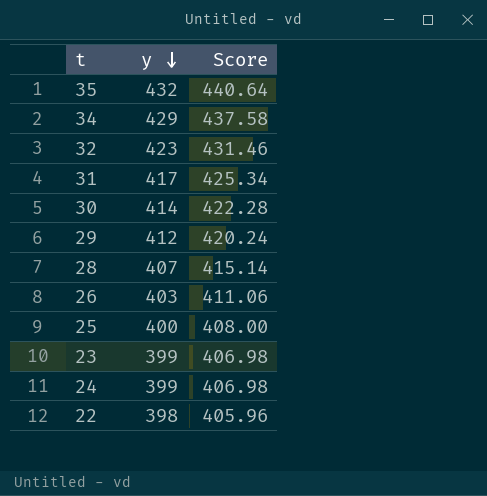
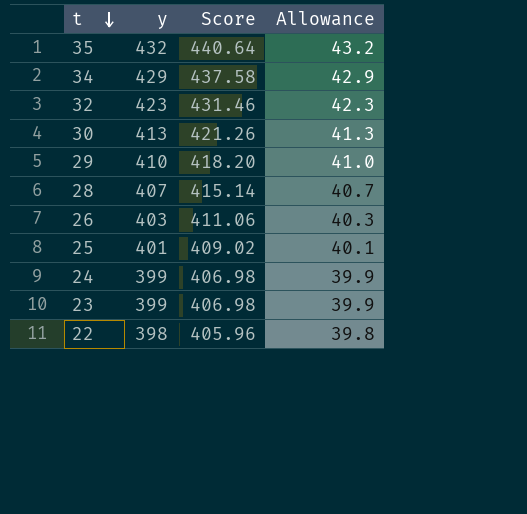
row order: y descending -> t descending
column Allowance | formula: none -> [y] * 0.1
row 31: 417 | 425.34 -> none
30 | y: 414 -> 413
30 | Score: 422.28 -> 421.26
29 | y: 412 -> 410
29 | Score: 420.24 -> 418.20
25 | y: 400 -> 401
25 | Score: 408.00 -> 409.02

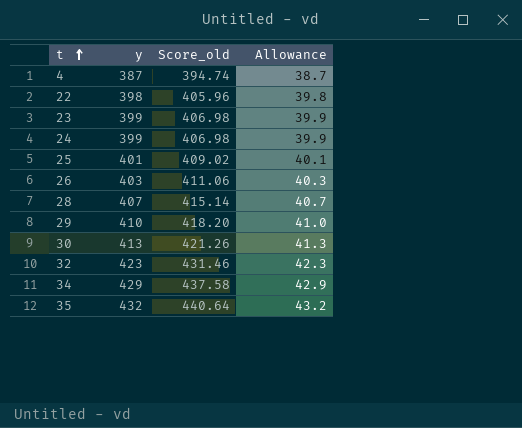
row order: t descending -> t ascending
column name: Score -> Score_old
row 4: none -> 387 | 394.74 | 38.7

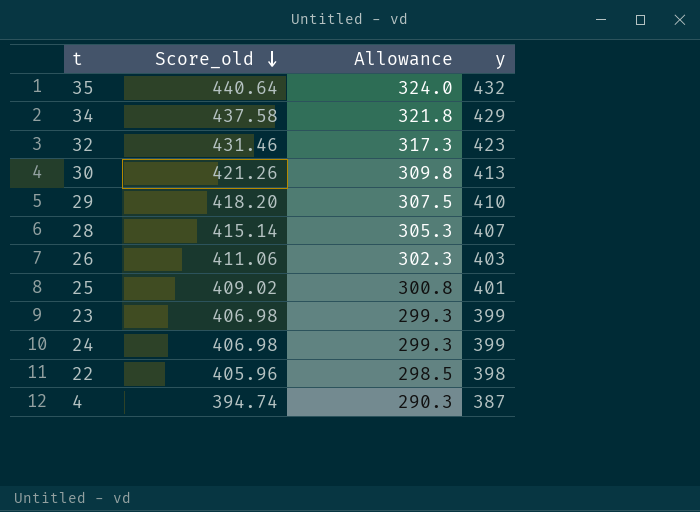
row order: t ascending -> Score_old descending
column Allowance | formula: [y] * 0.1 -> [y] * 0.75
column y | position: 2 -> 4

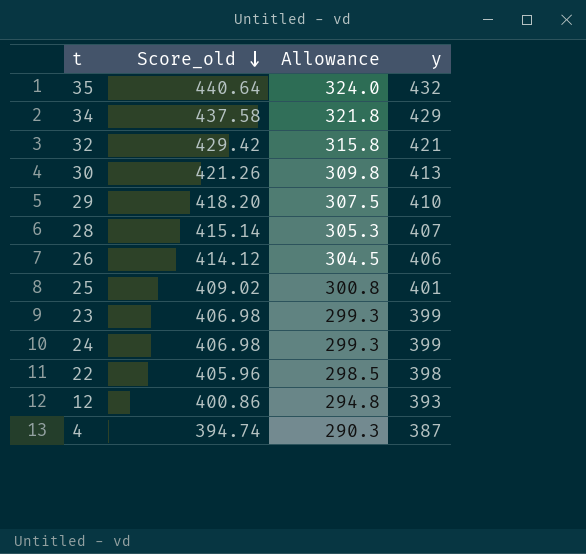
32 | Score_old: 431.46 -> 429.42
32 | Allowance: 317.3 -> 315.8
32 | y: 423 -> 421
26 | Score_old: 411.06 -> 414.12
26 | Allowance: 302.3 -> 304.5
26 | y: 403 -> 406
row 12: none -> 400.86 | 294.8 | 393

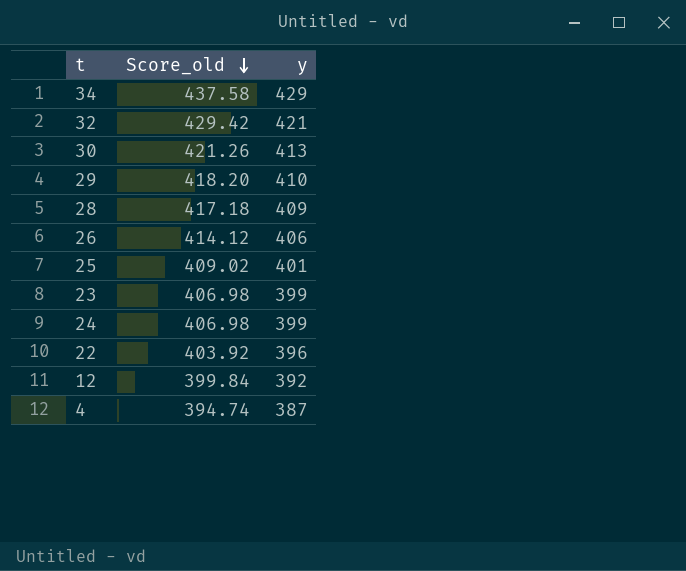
column Allowance | formula: [y] * 0.75 -> none
row 35: 440.64 | 324.0 | 432 -> none
28 | Score_old: 415.14 -> 417.18
28 | y: 407 -> 409
22 | Score_old: 405.96 -> 403.92
22 | y: 398 -> 396
12 | Score_old: 400.86 -> 399.84
12 | y: 393 -> 392

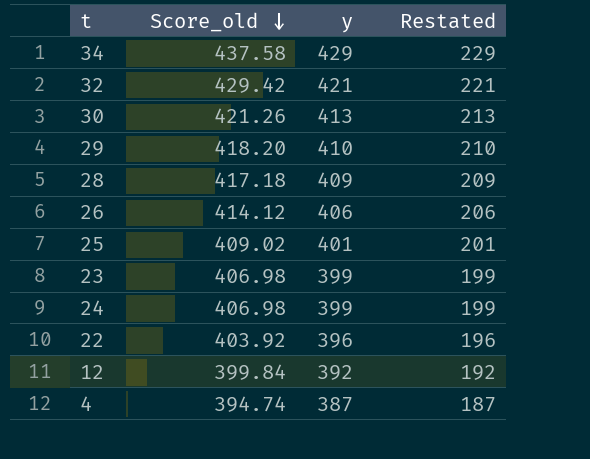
column Restated | formula: none -> [y] - 200

